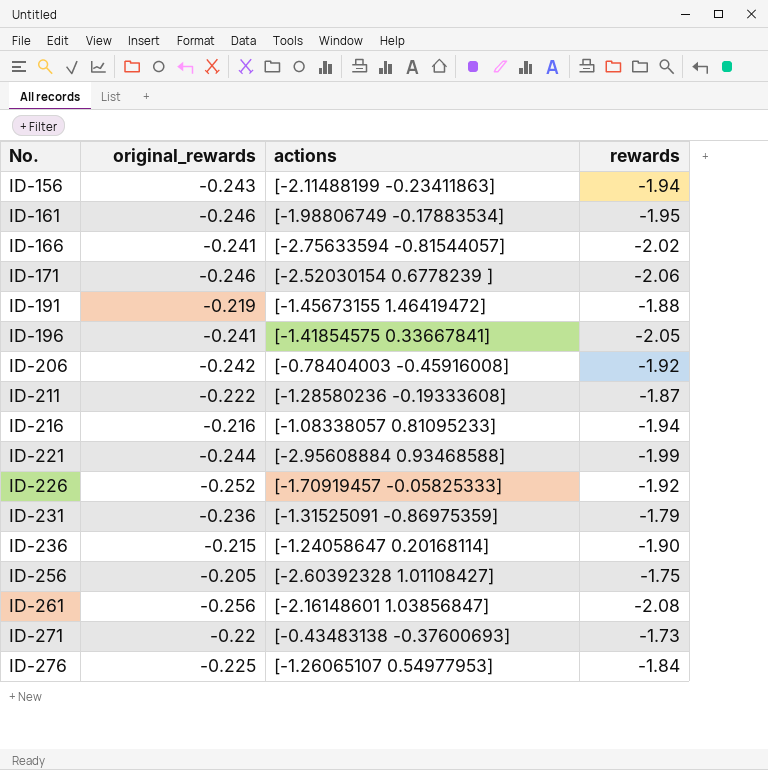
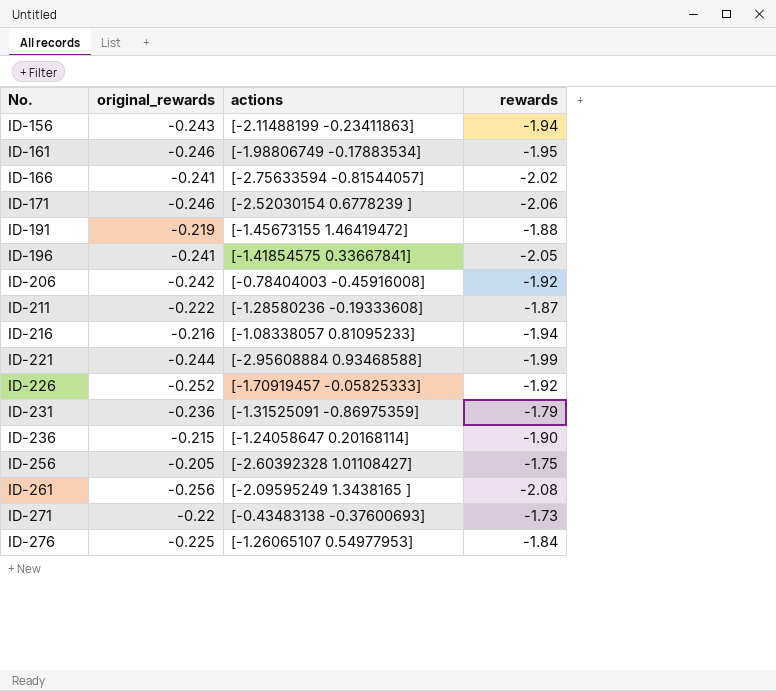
ID-261 | actions: [-2.16148601 1.03856847] -> [-2.09595249 1.3438165 ]

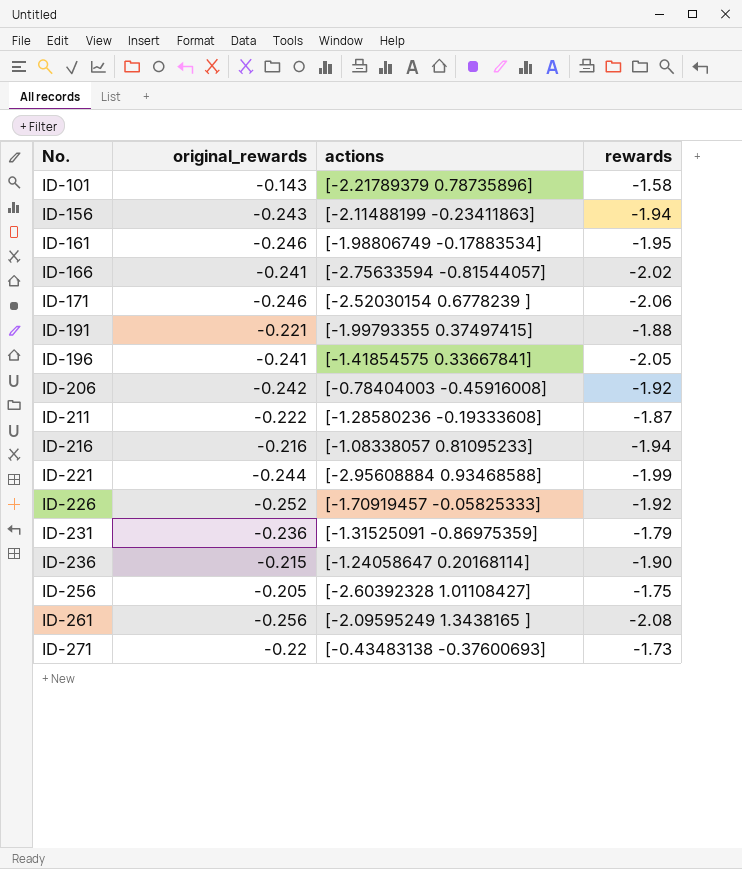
row ID-276: -0.225 | [-1.26065107 0.54977953] | -1.84 -> none
row ID-101: none -> -0.143 | [-2.21789379 0.78735896] | -1.58
ID-191 | original_rewards: -0.219 -> -0.221
ID-191 | actions: [-1.45673155 1.46419472] -> [-1.99793355 0.37497415]

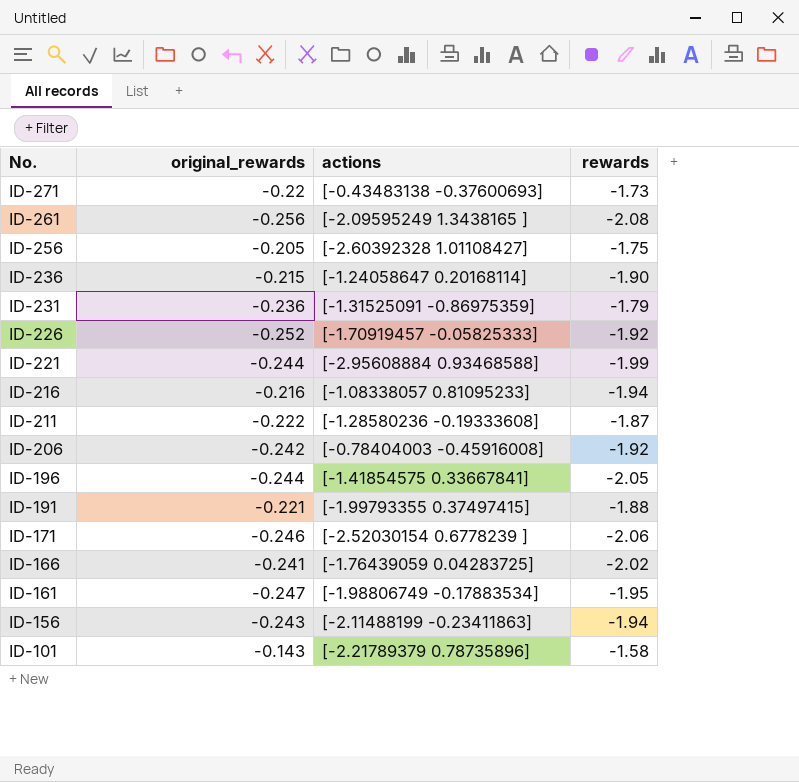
row order: No. ascending -> No. descending
ID-196 | original_rewards: -0.241 -> -0.244
ID-166 | actions: [-2.75633594 -0.81544057] -> [-1.76439059 0.04283725]
ID-161 | original_rewards: -0.246 -> -0.247

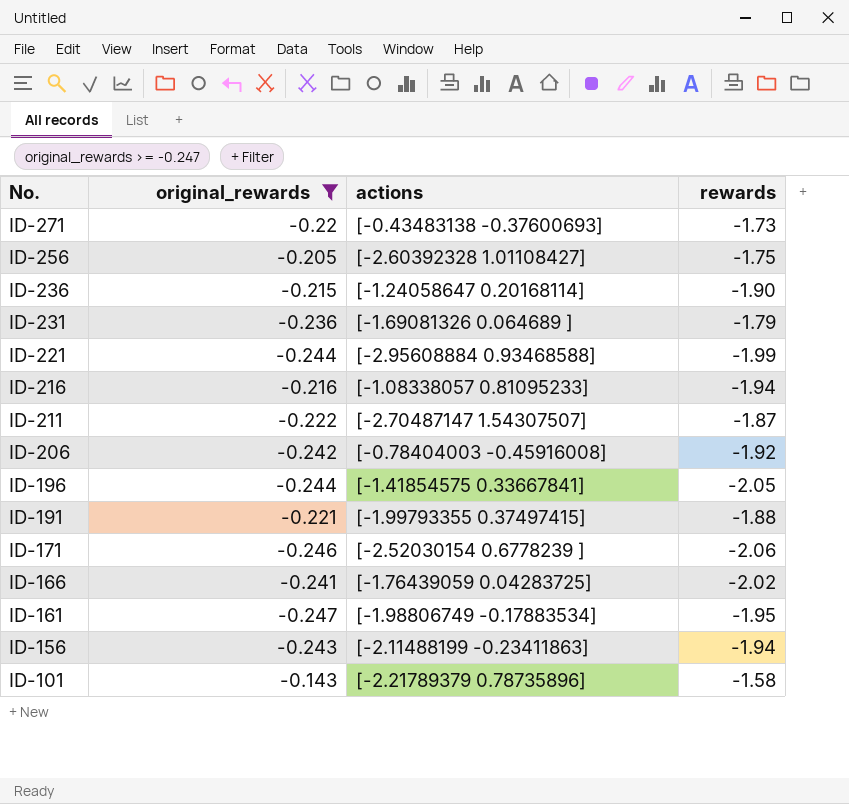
filter: none -> original_rewards >= -0.247
ID-231 | actions: [-1.31525091 -0.86975359] -> [-1.69081326 0.064689 ]
ID-211 | actions: [-1.28580236 -0.19333608] -> [-2.70487147 1.54307507]

